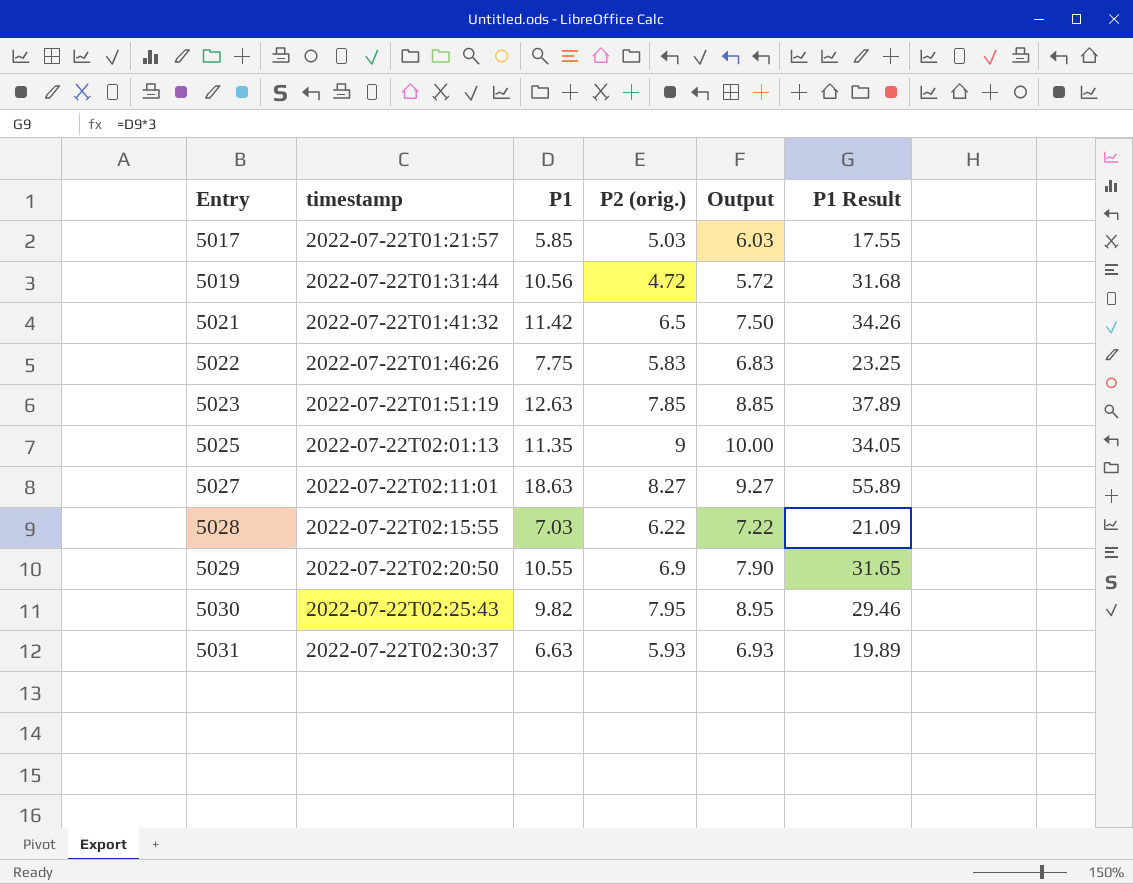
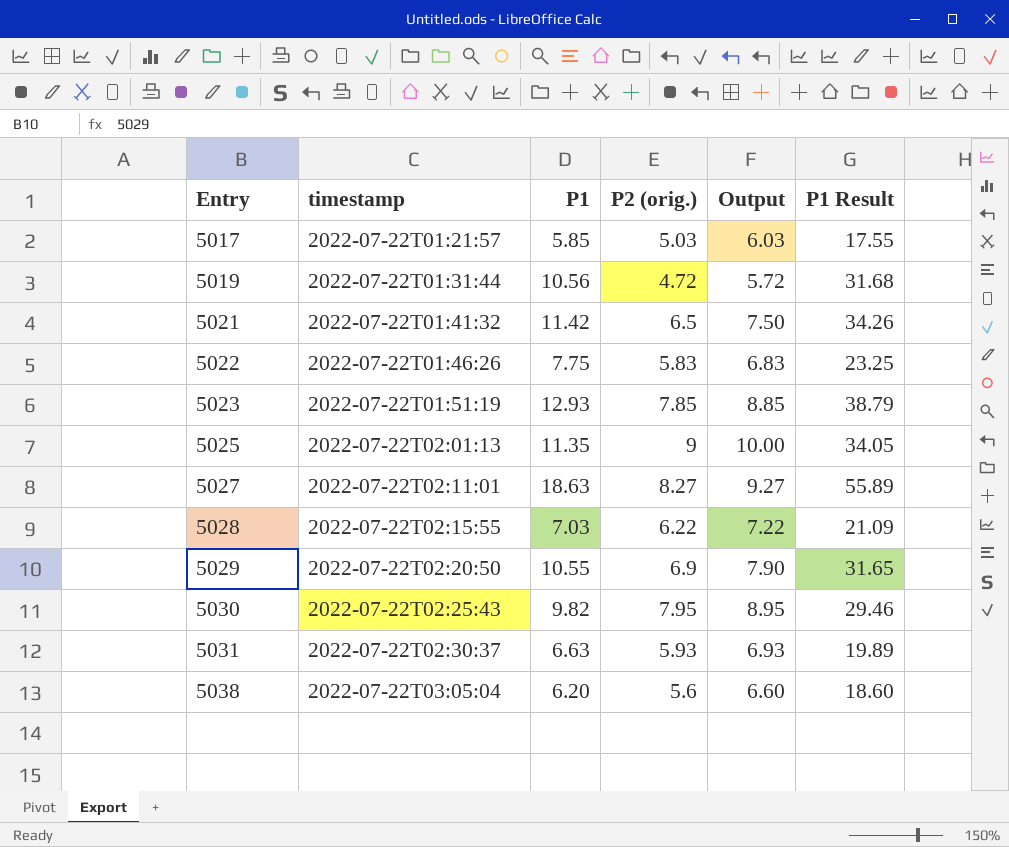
5023 | P1: 12.63 -> 12.93
5023 | P1 Result: 37.89 -> 38.79
row 5038: none -> 2022-07-22T03:05:04 | 6.20 | 5.6 | 6.60 | 18.60

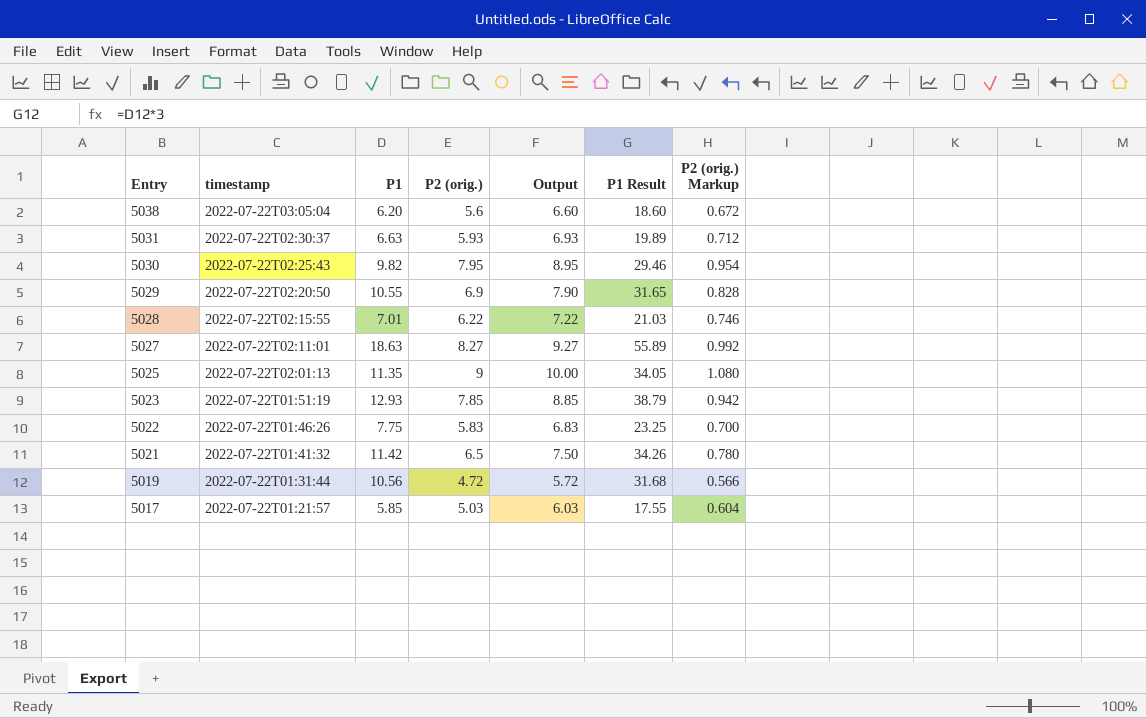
row order: Entry ascending -> Entry descending
column P2 (orig.) Markup | formula: none -> [P2 (orig.)] * 0.12
5028 | P1: 7.03 -> 7.01
5028 | P1 Result: 21.09 -> 21.03

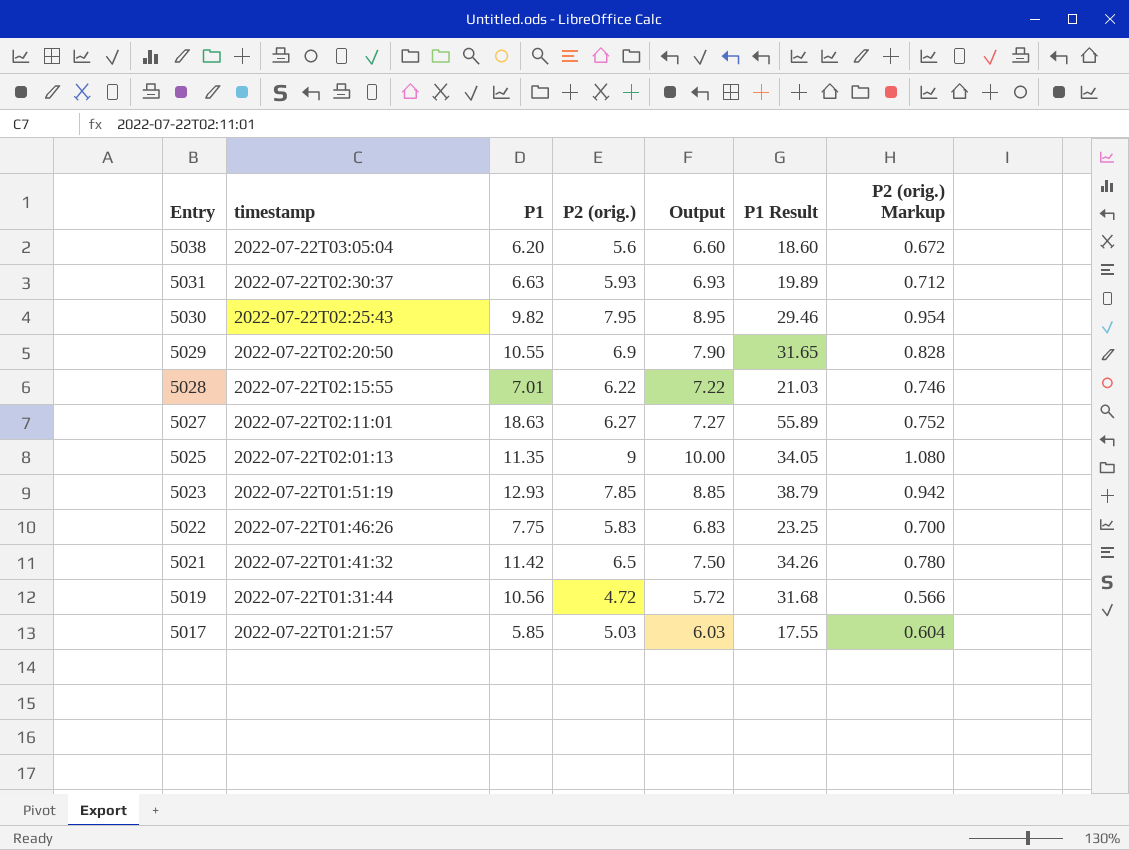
5027 | P2 (orig.): 8.27 -> 6.27
5027 | Output: 9.27 -> 7.27
5027 | P2 (orig.) Markup: 0.992 -> 0.752

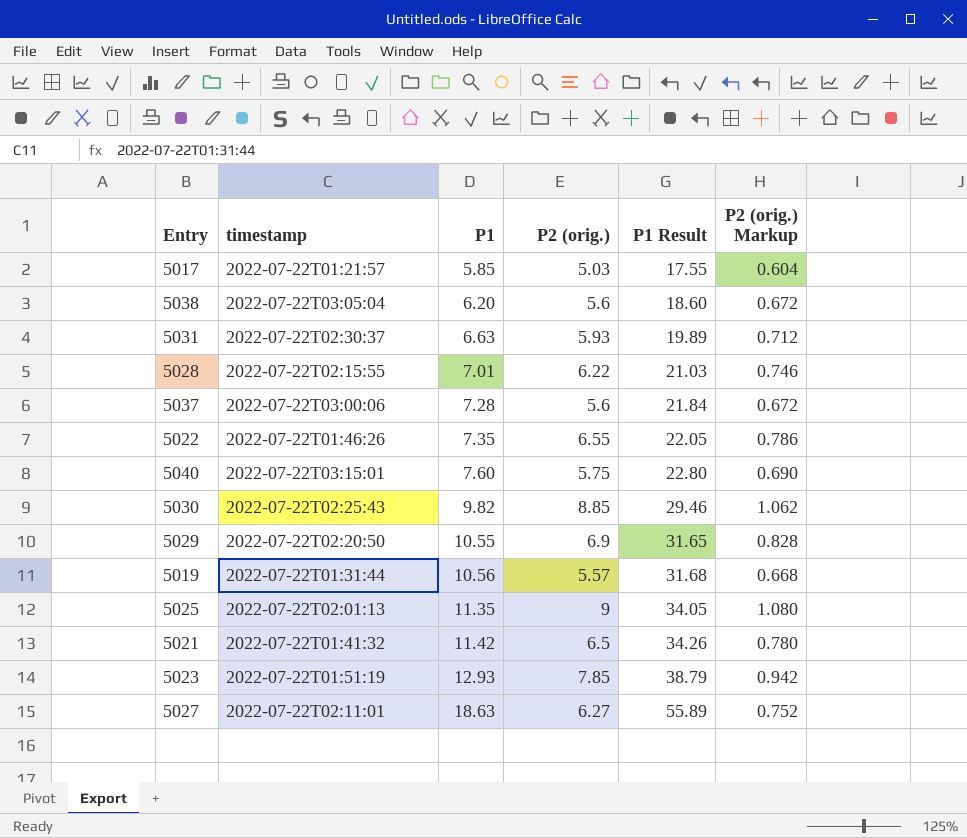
row order: Entry descending -> P1 ascending
column Output | formula: [P2 (orig.)] + 1 -> none
row 5037: none -> 2022-07-22T03:00:06 | 7.28 | 5.6 | 21.84 | 0.672
5022 | P1: 7.75 -> 7.35
5022 | P2 (orig.): 5.83 -> 6.55
5022 | P1 Result: 23.25 -> 22.05
5022 | P2 (orig.) Markup: 0.700 -> 0.786
row 5040: none -> 2022-07-22T03:15:01 | 7.60 | 5.75 | 22.80 | 0.690
5030 | P2 (orig.): 7.95 -> 8.85
5030 | P2 (orig.) Markup: 0.954 -> 1.062
5019 | P2 (orig.): 4.72 -> 5.57
5019 | P2 (orig.) Markup: 0.566 -> 0.668

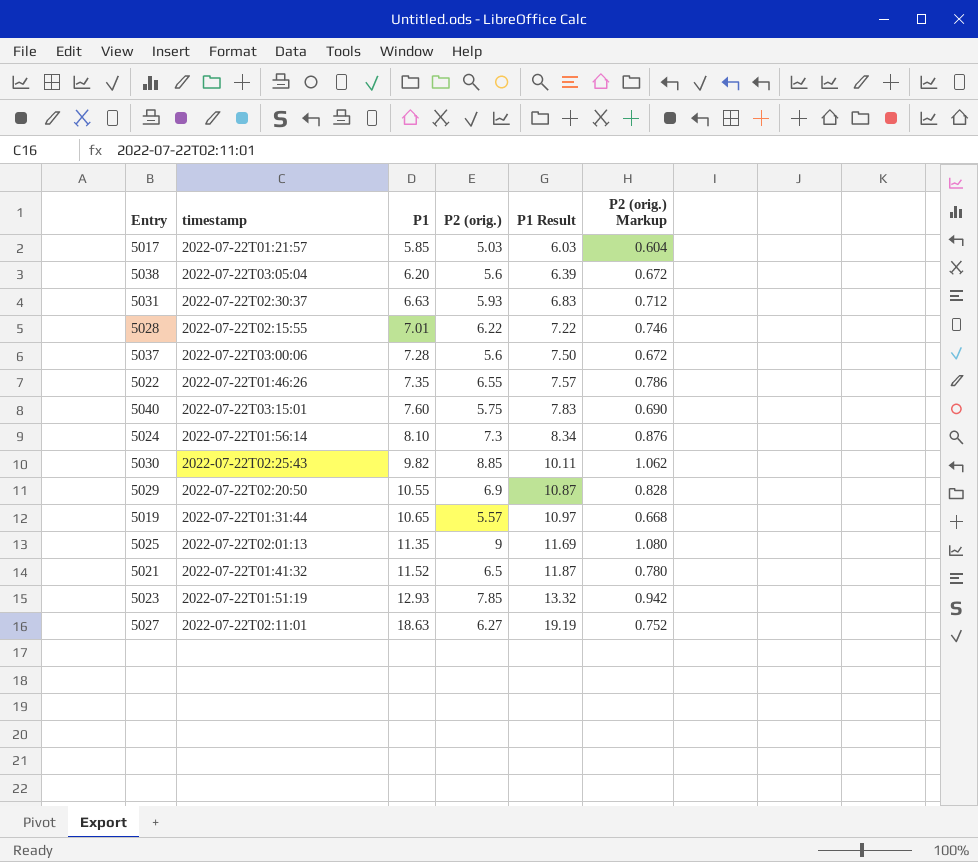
column P1 Result | formula: [P1] * 3 -> [P1] * 1.03
row 5024: none -> 2022-07-22T01:56:14 | 8.10 | 7.3 | 8.34 | 0.876
5019 | P1: 10.56 -> 10.65
5021 | P1: 11.42 -> 11.52

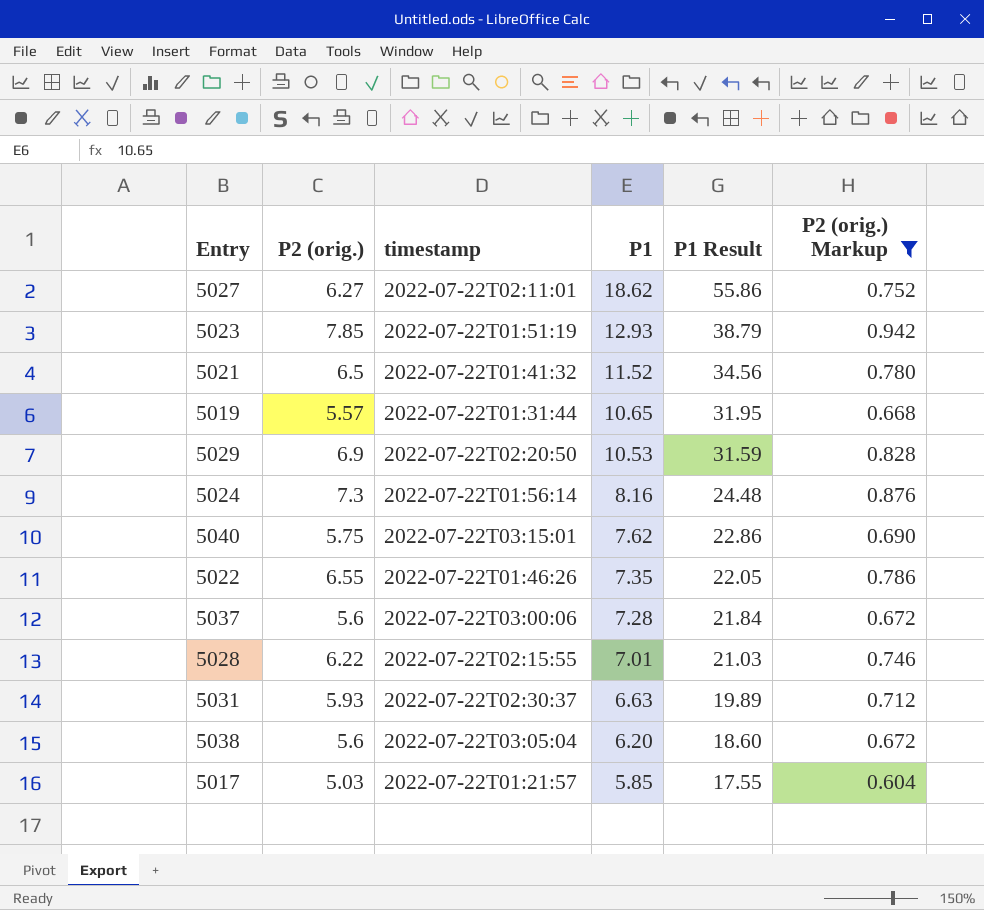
filter: none -> P2 (orig.) Markup <= 0.942
row order: P1 ascending -> P1 descending
column P2 (orig.) | position: 4 -> 2
column P1 Result | formula: [P1] * 1.03 -> [P1] * 3
5027 | P1: 18.63 -> 18.62
5029 | P1: 10.55 -> 10.53
5024 | P1: 8.10 -> 8.16
5040 | P1: 7.60 -> 7.62

